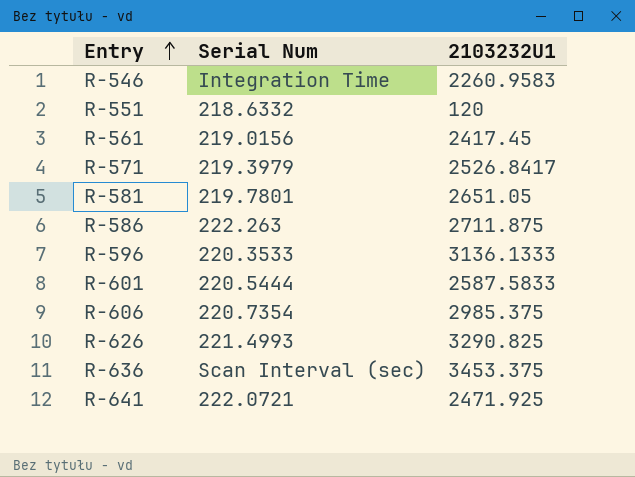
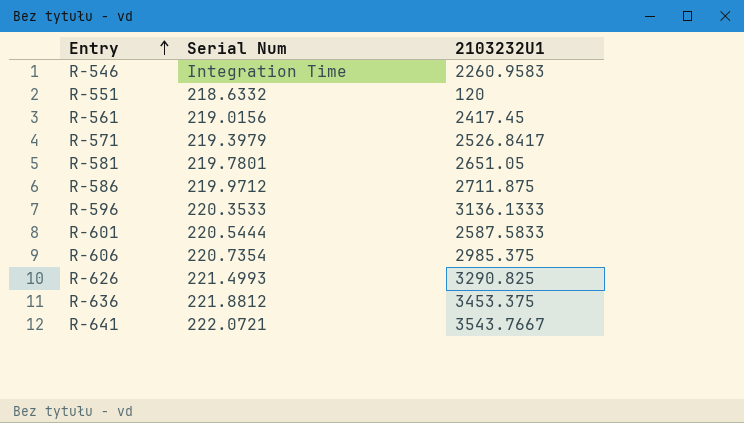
R-586 | Serial Num: 222.263 -> 219.9712
R-636 | Serial Num: Scan Interval (sec) -> 221.8812
R-641 | 2103232U1: 2471.925 -> 3543.7667

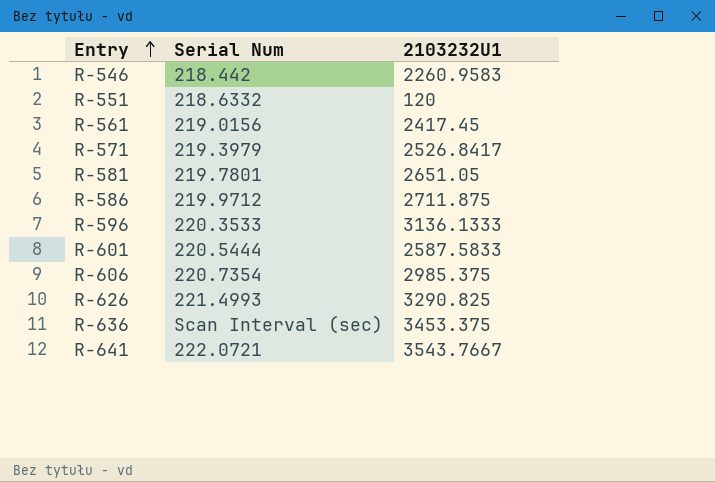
R-546 | Serial Num: Integration Time -> 218.442
R-636 | Serial Num: 221.8812 -> Scan Interval (sec)

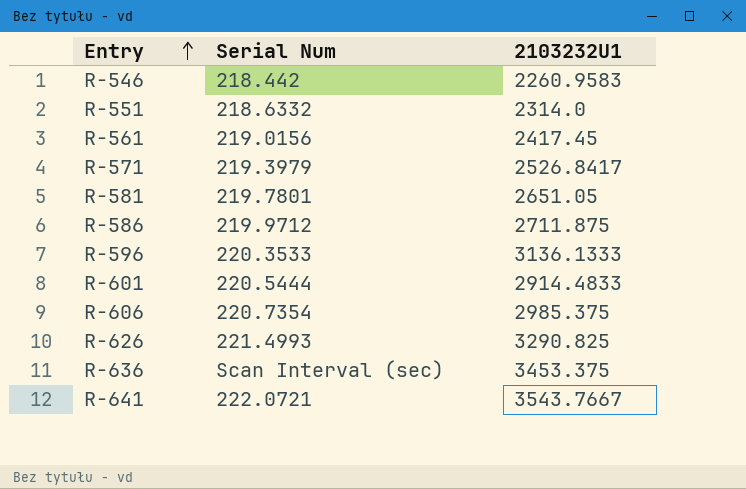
R-551 | 2103232U1: 120 -> 2314.0
R-601 | 2103232U1: 2587.5833 -> 2914.4833

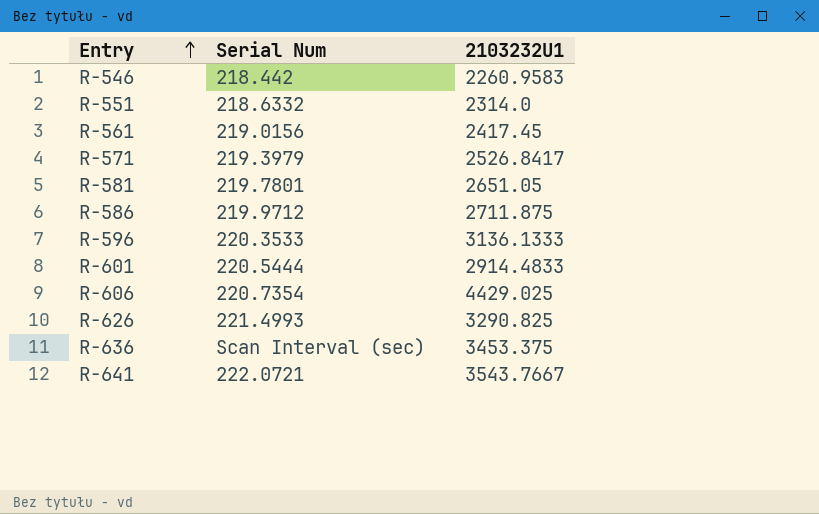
R-606 | 2103232U1: 2985.375 -> 4429.025

